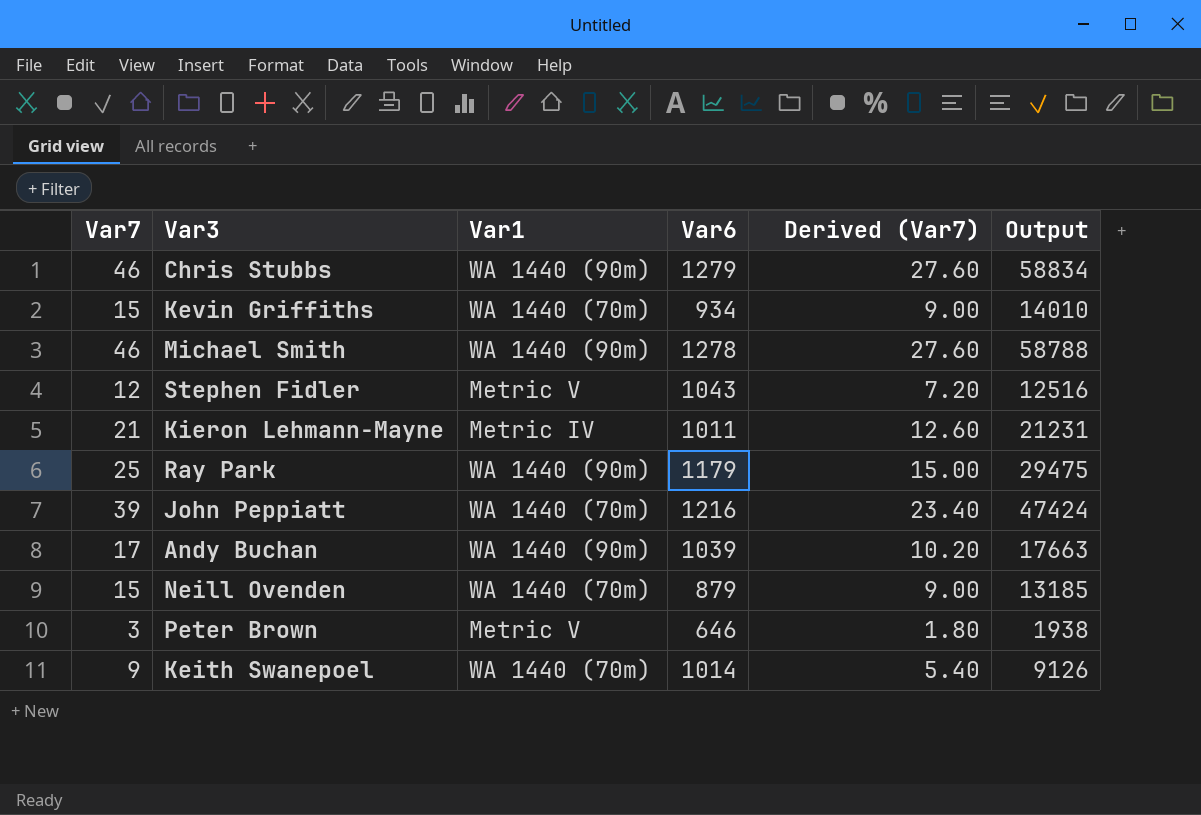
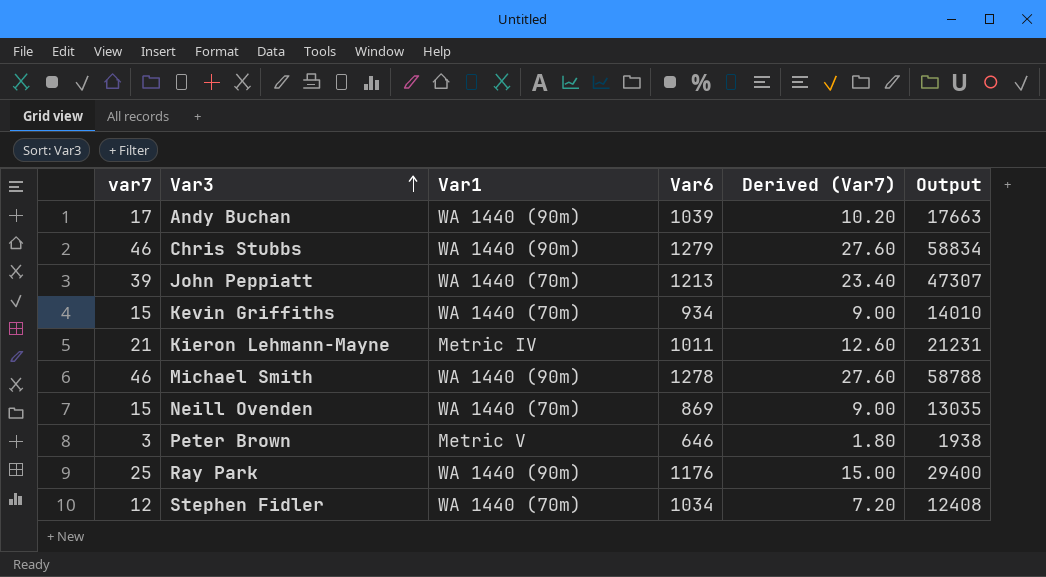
row order: none -> Var3 ascending
column name: Var7 -> var7
row Keith Swanepoel: 9 | WA 1440 (70m) | 1014 | 5.40 | 9126 -> none
John Peppiatt | Var6: 1216 -> 1213
John Peppiatt | Output: 47424 -> 47307
Neill Ovenden | Var6: 879 -> 869
Neill Ovenden | Output: 13185 -> 13035
Ray Park | Var6: 1179 -> 1176
Ray Park | Output: 29475 -> 29400
Stephen Fidler | Var1: Metric V -> WA 1440 (70m)
Stephen Fidler | Var6: 1043 -> 1034
Stephen Fidler | Output: 12516 -> 12408

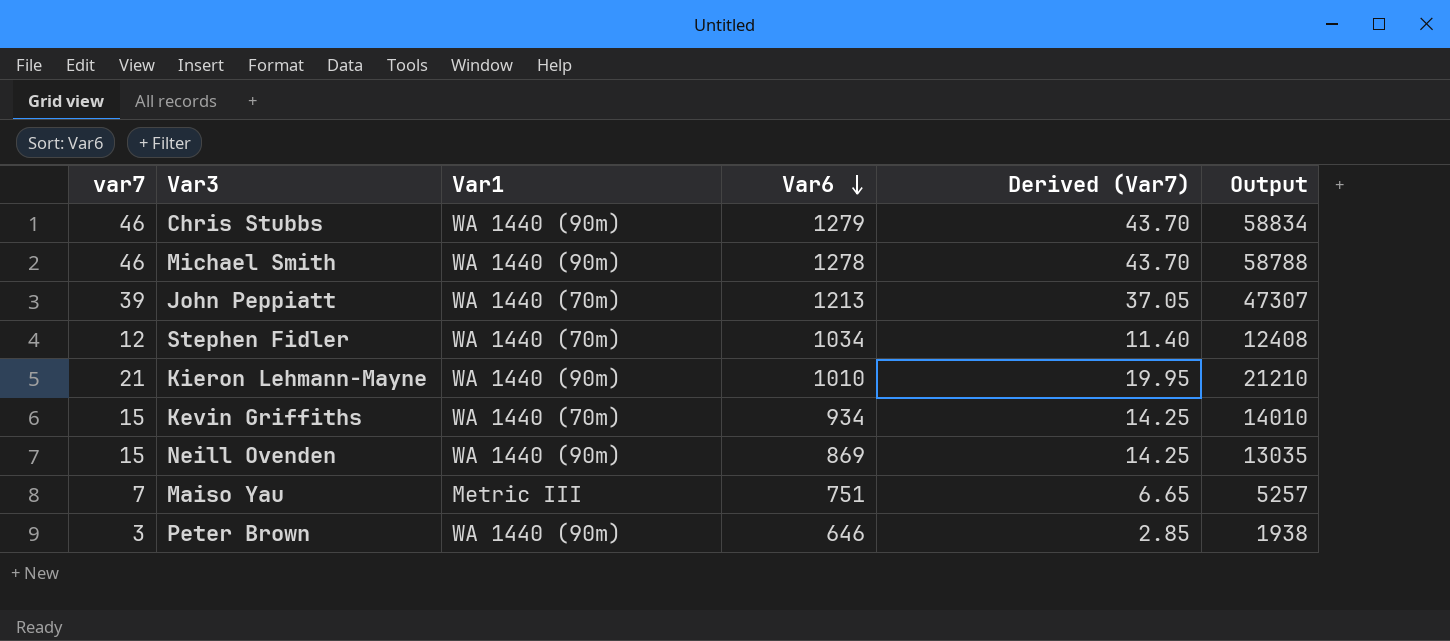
row order: Var3 ascending -> Var6 descending
column Derived (Var7) | formula: [var7] * 0.6 -> [var7] * 0.95
row Andy Buchan: 17 | WA 1440 (90m) | 1039 | 10.20 | 17663 -> none
row Ray Park: 25 | WA 1440 (90m) | 1176 | 15.00 | 29400 -> none
Kieron Lehmann-Mayne | Var1: Metric IV -> WA 1440 (90m)
Kieron Lehmann-Mayne | Var6: 1011 -> 1010
Kieron Lehmann-Mayne | Output: 21231 -> 21210
Neill Ovenden | Var1: WA 1440 (70m) -> WA 1440 (90m)
row Maiso Yau: none -> 7 | Metric III | 751 | 6.65 | 5257
Peter Brown | Var1: Metric V -> WA 1440 (90m)

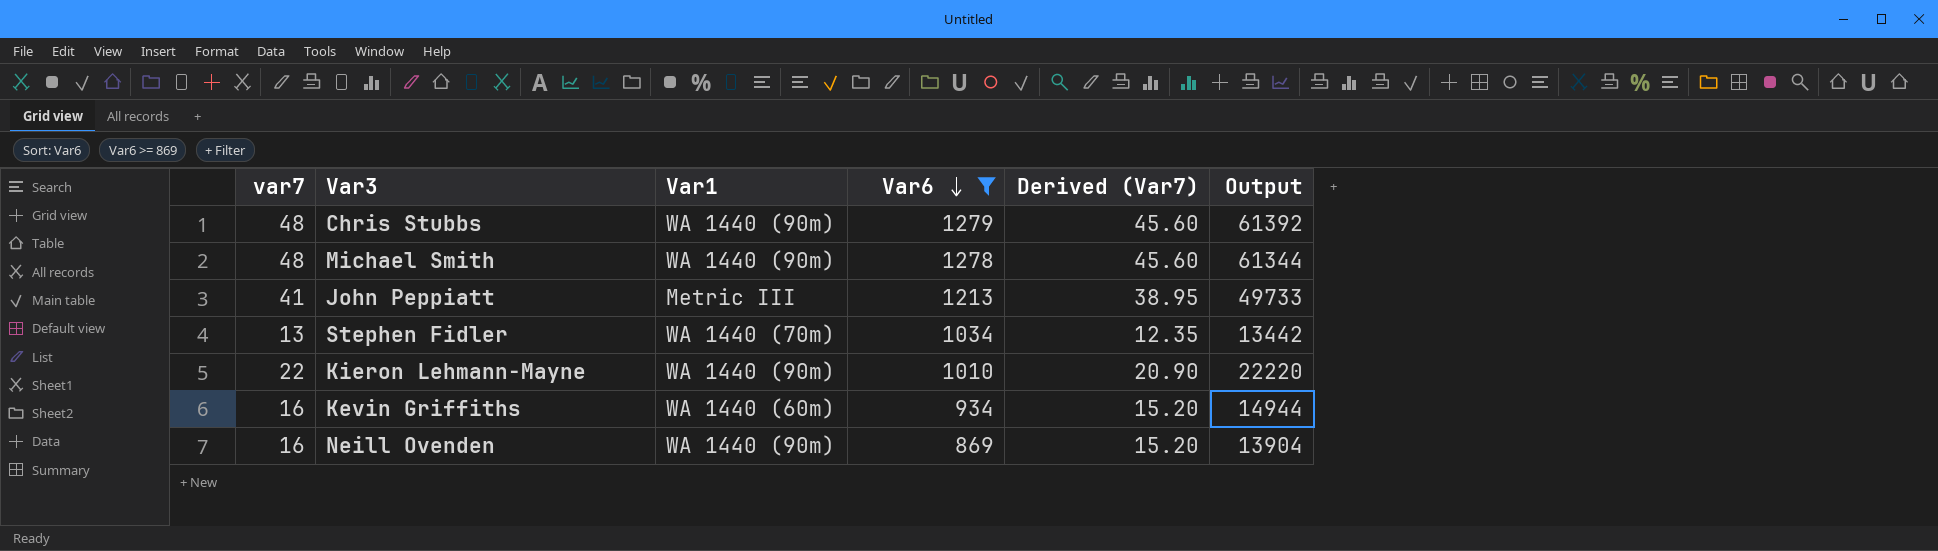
filter: none -> Var6 >= 869
Chris Stubbs | var7: 46 -> 48
Chris Stubbs | Derived (Var7): 43.70 -> 45.60
Chris Stubbs | Output: 58834 -> 61392
Michael Smith | var7: 46 -> 48
Michael Smith | Derived (Var7): 43.70 -> 45.60
Michael Smith | Output: 58788 -> 61344
John Peppiatt | var7: 39 -> 41
John Peppiatt | Var1: WA 1440 (70m) -> Metric III
John Peppiatt | Derived (Var7): 37.05 -> 38.95
John Peppiatt | Output: 47307 -> 49733
Stephen Fidler | var7: 12 -> 13
Stephen Fidler | Derived (Var7): 11.40 -> 12.35
Stephen Fidler | Output: 12408 -> 13442
Kieron Lehmann-Mayne | var7: 21 -> 22
Kieron Lehmann-Mayne | Derived (Var7): 19.95 -> 20.90
Kieron Lehmann-Mayne | Output: 21210 -> 22220
Kevin Griffiths | var7: 15 -> 16
Kevin Griffiths | Var1: WA 1440 (70m) -> WA 1440 (60m)
Kevin Griffiths | Derived (Var7): 14.25 -> 15.20
Kevin Griffiths | Output: 14010 -> 14944
Neill Ovenden | var7: 15 -> 16
Neill Ovenden | Derived (Var7): 14.25 -> 15.20
Neill Ovenden | Output: 13035 -> 13904

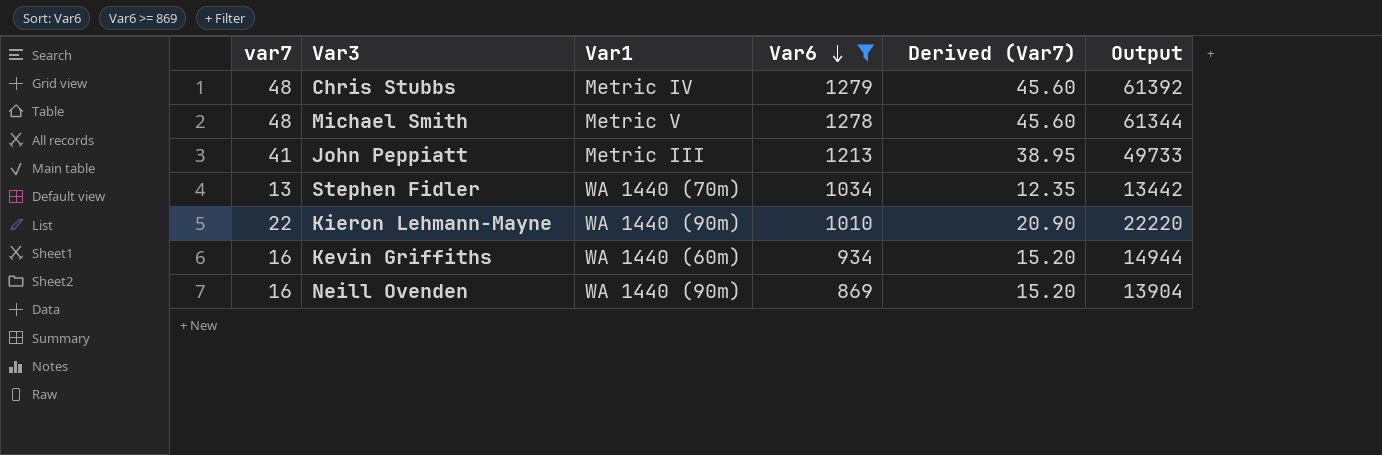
Chris Stubbs | Var1: WA 1440 (90m) -> Metric IV
Michael Smith | Var1: WA 1440 (90m) -> Metric V

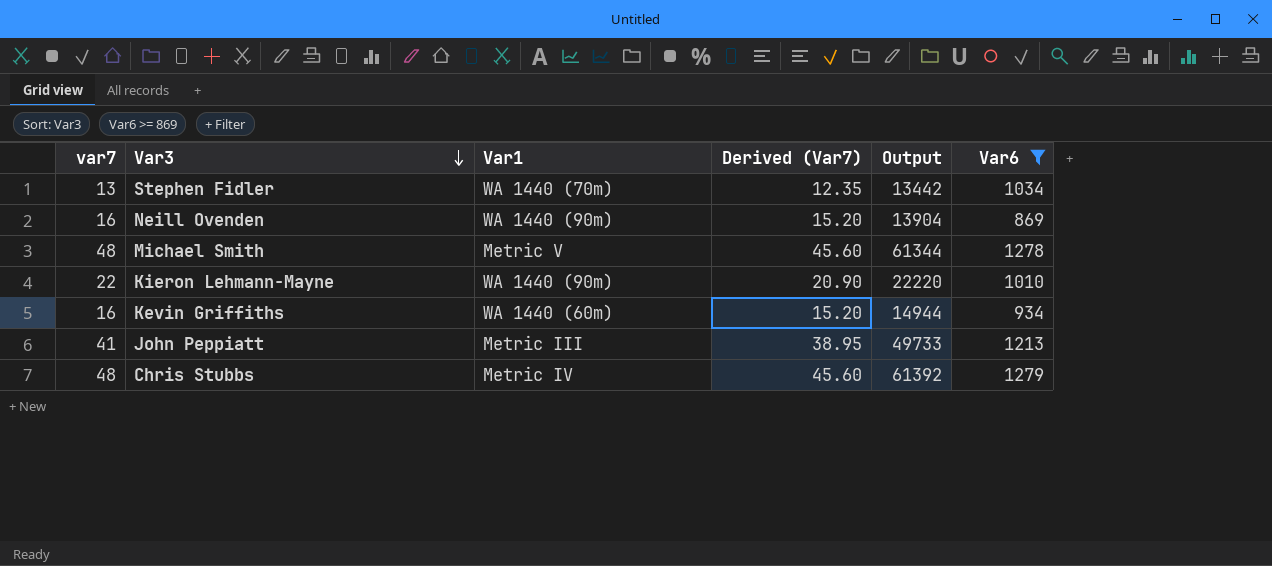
row order: Var6 descending -> Var3 descending
column Var6 | position: 4 -> 6

